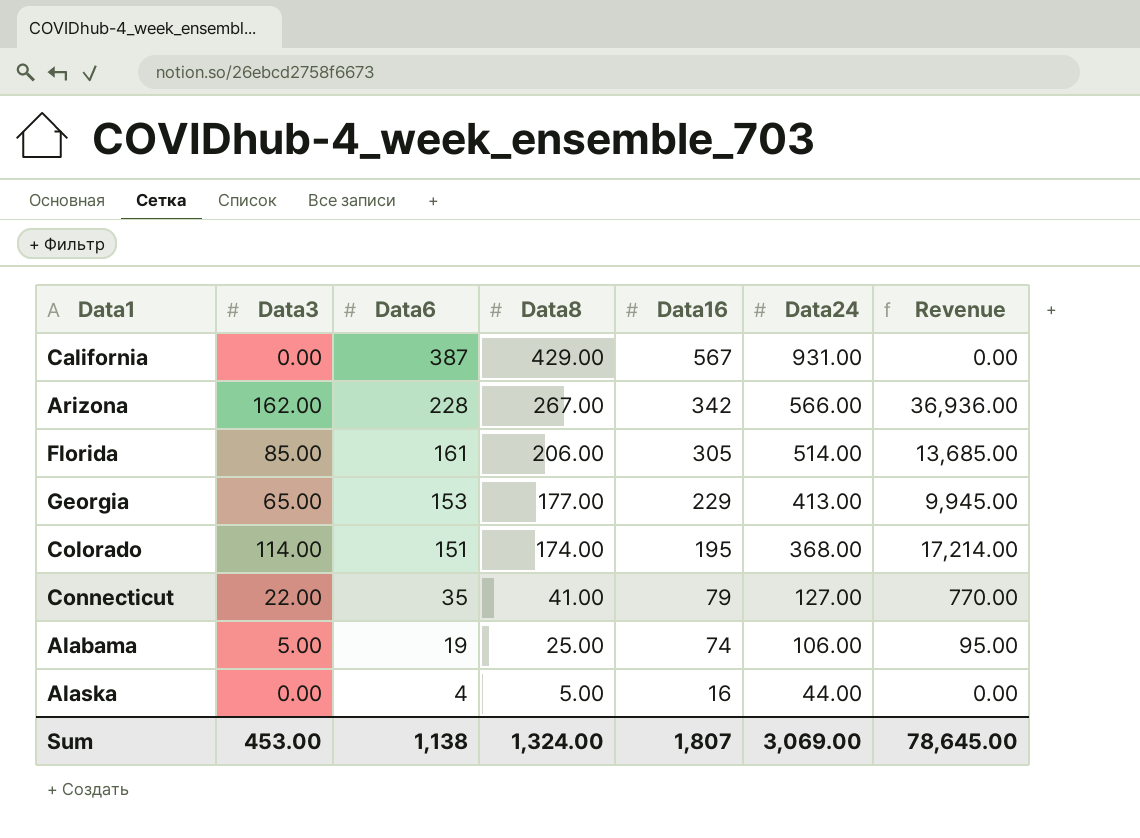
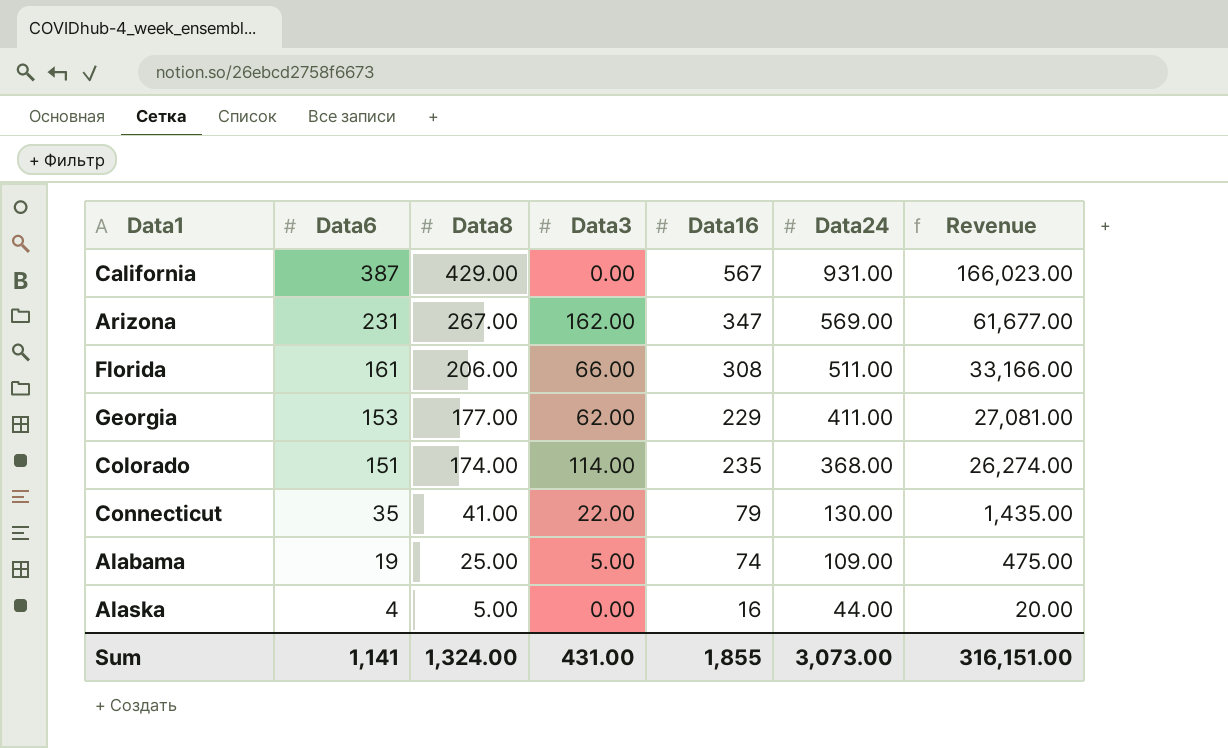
column Data3 | position: 2 -> 4
column Revenue | formula: [Data3] * [Data6] -> [Data6] * [Data8]
Arizona | Data6: 228 -> 231
Arizona | Data16: 342 -> 347
Arizona | Data24: 566.00 -> 569.00
Florida | Data3: 85.00 -> 66.00
Florida | Data16: 305 -> 308
Florida | Data24: 514.00 -> 511.00
Georgia | Data3: 65.00 -> 62.00
Georgia | Data24: 413.00 -> 411.00
Colorado | Data16: 195 -> 235
Connecticut | Data24: 127.00 -> 130.00
Alabama | Data24: 106.00 -> 109.00
Sum | Data6: 1,138 -> 1,141
Sum | Data3: 453.00 -> 431.00
Sum | Data16: 1,807 -> 1,855
Sum | Data24: 3,069.00 -> 3,073.00
Sum | Revenue: 78,645.00 -> 316,151.00

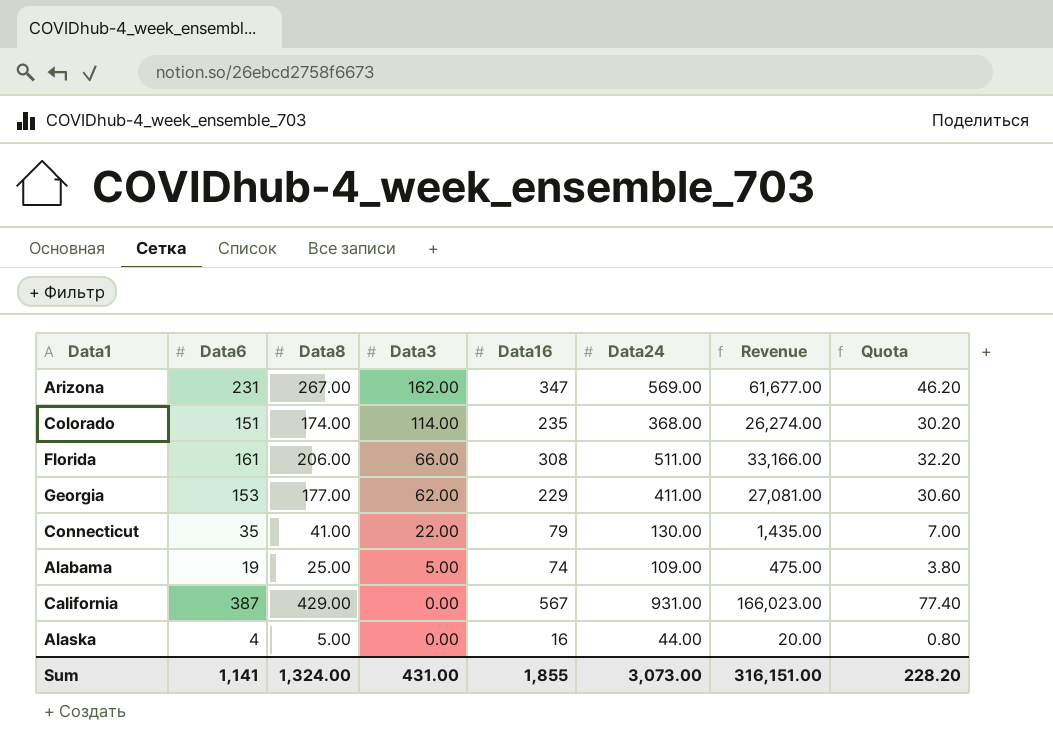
row order: Data6 descending -> Data3 descending
column Quota | formula: none -> [Data6] * 0.2

